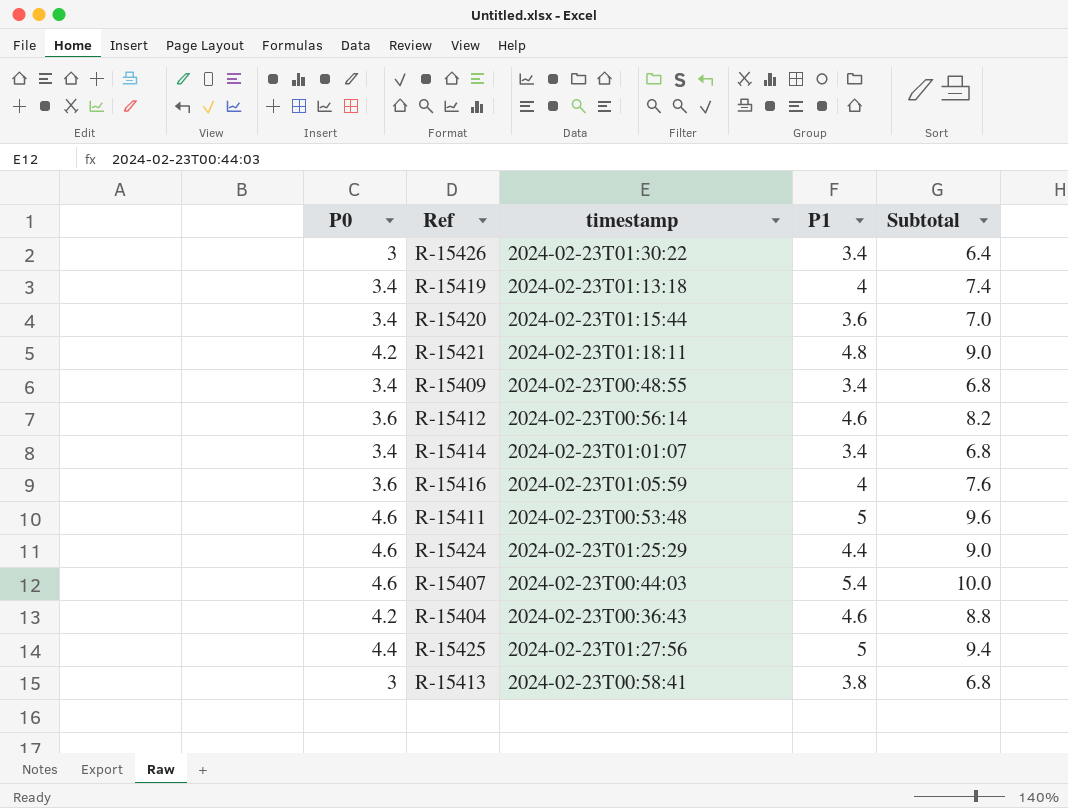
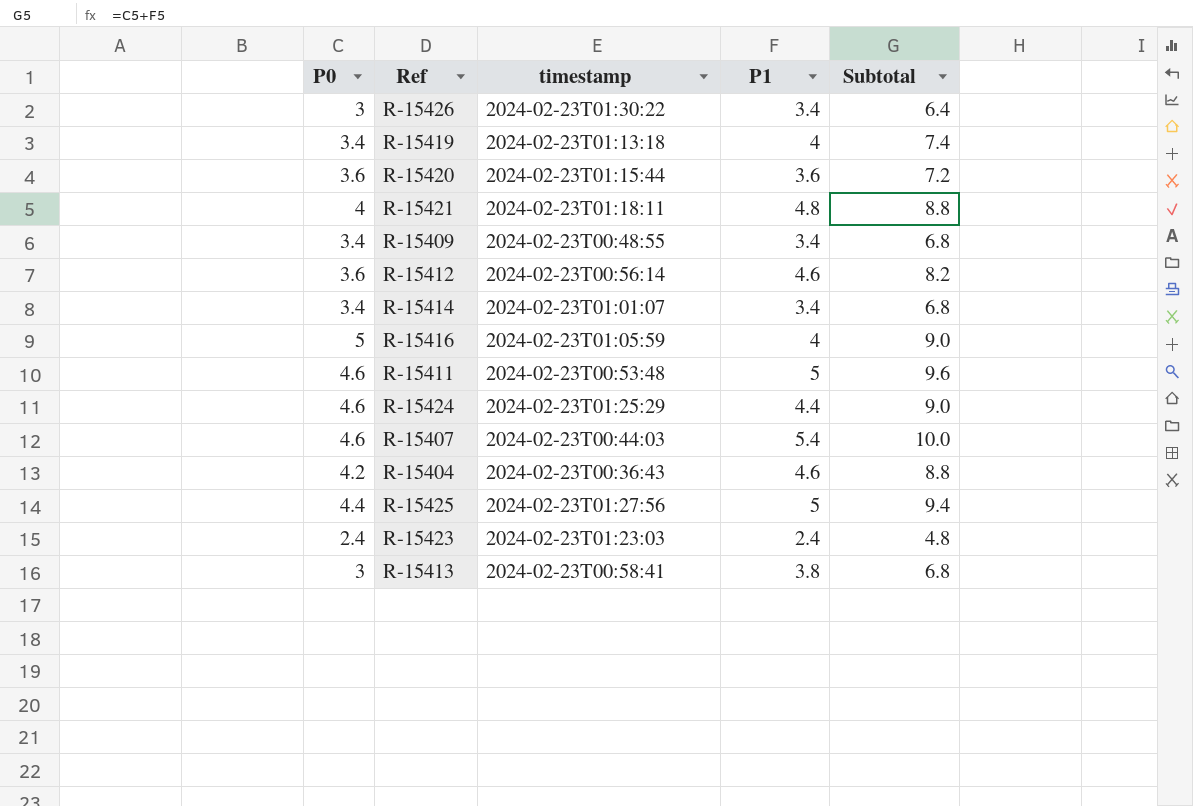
R-15420 | P0: 3.4 -> 3.6
R-15420 | Subtotal: 7.0 -> 7.2
R-15421 | P0: 4.2 -> 4
R-15421 | Subtotal: 9.0 -> 8.8
R-15416 | P0: 3.6 -> 5
R-15416 | Subtotal: 7.6 -> 9.0
row R-15423: none -> 2.4 | 2024-02-23T01:23:03 | 2.4 | 4.8

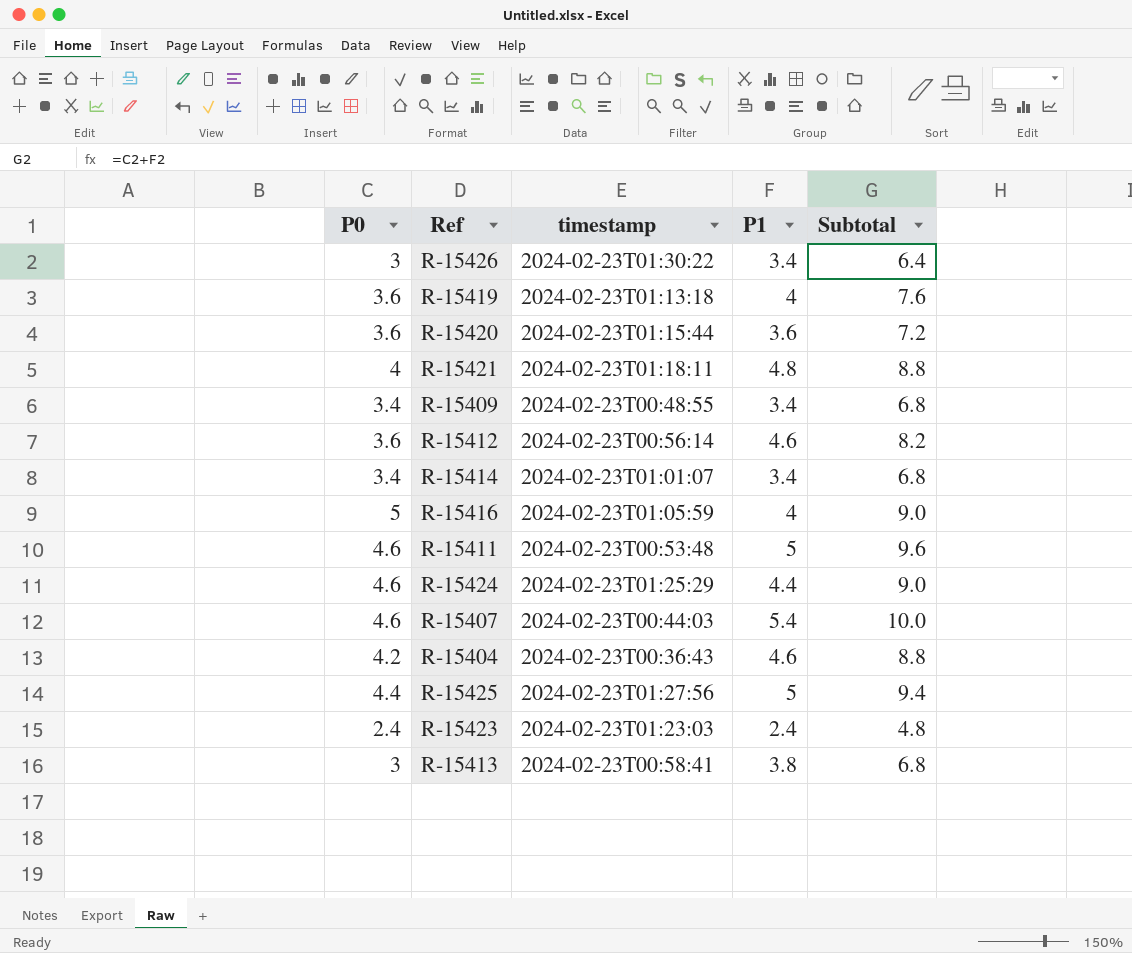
R-15419 | P0: 3.4 -> 3.6
R-15419 | Subtotal: 7.4 -> 7.6

